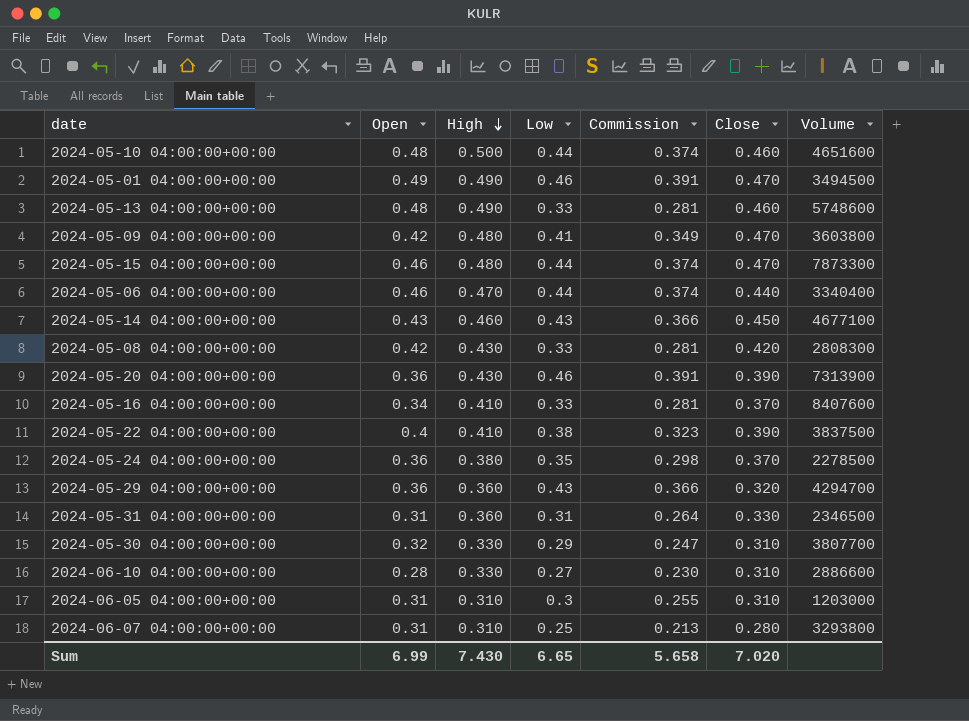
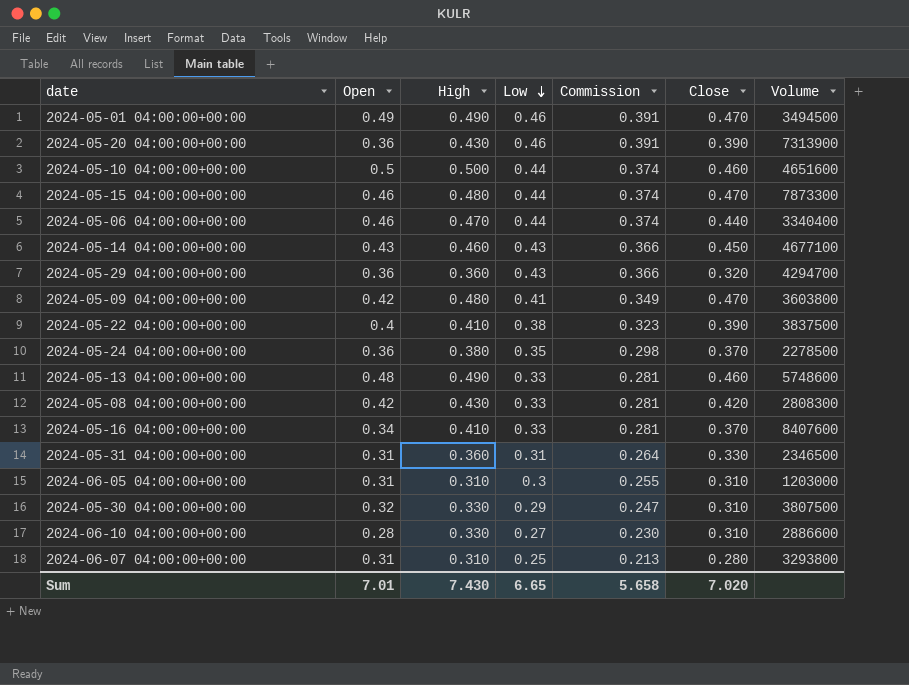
row order: High descending -> Low descending
2024-05-10 04:00:00+00:00 | Open: 0.48 -> 0.5
2024-05-30 04:00:00+00:00 | Volume: 3807700 -> 3807500
Sum | Open: 6.99 -> 7.01

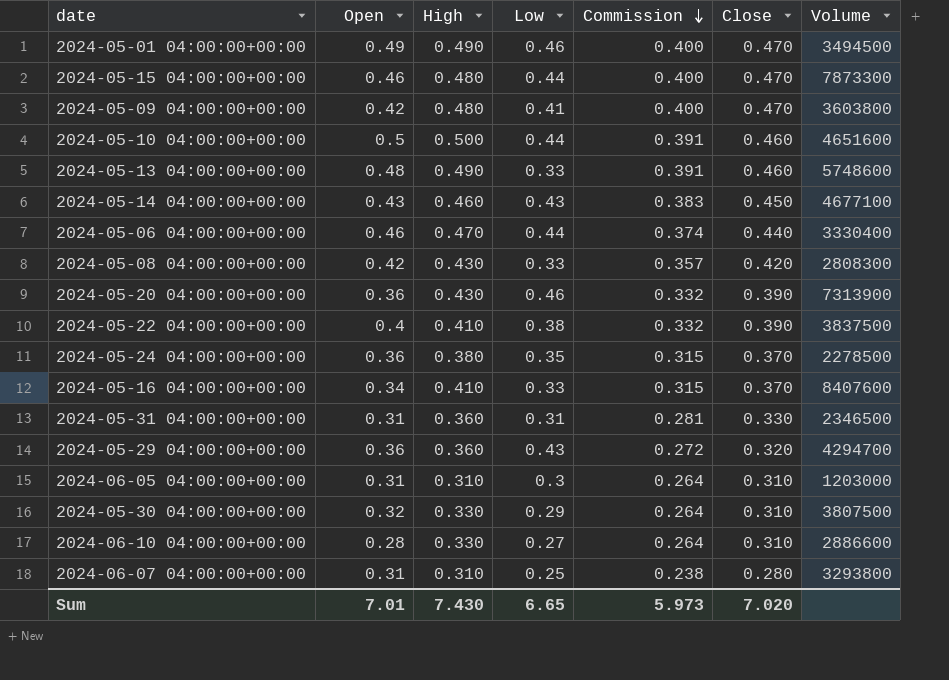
row order: Low descending -> Commission descending
column Commission | formula: [Low] * 0.85 -> [Close] * 0.85
2024-05-06 04:00:00+00:00 | Volume: 3340400 -> 3330400
Sum | Commission: 5.658 -> 5.973

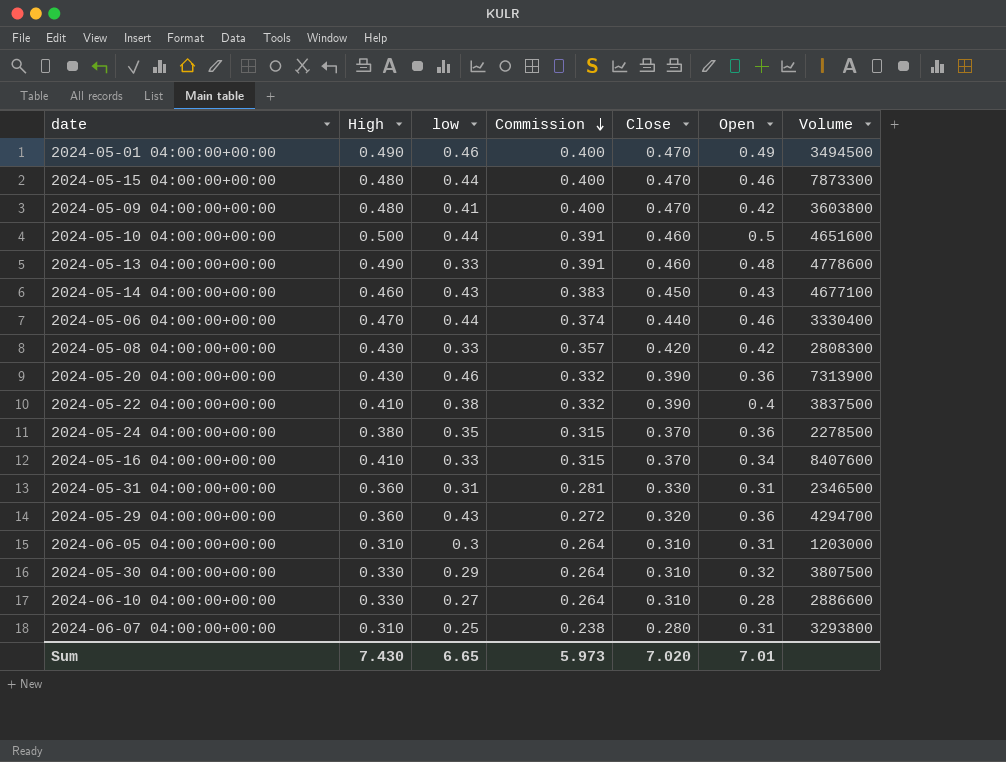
column name: Low -> low
column Open | position: 2 -> 6
2024-05-13 04:00:00+00:00 | Volume: 5748600 -> 4778600

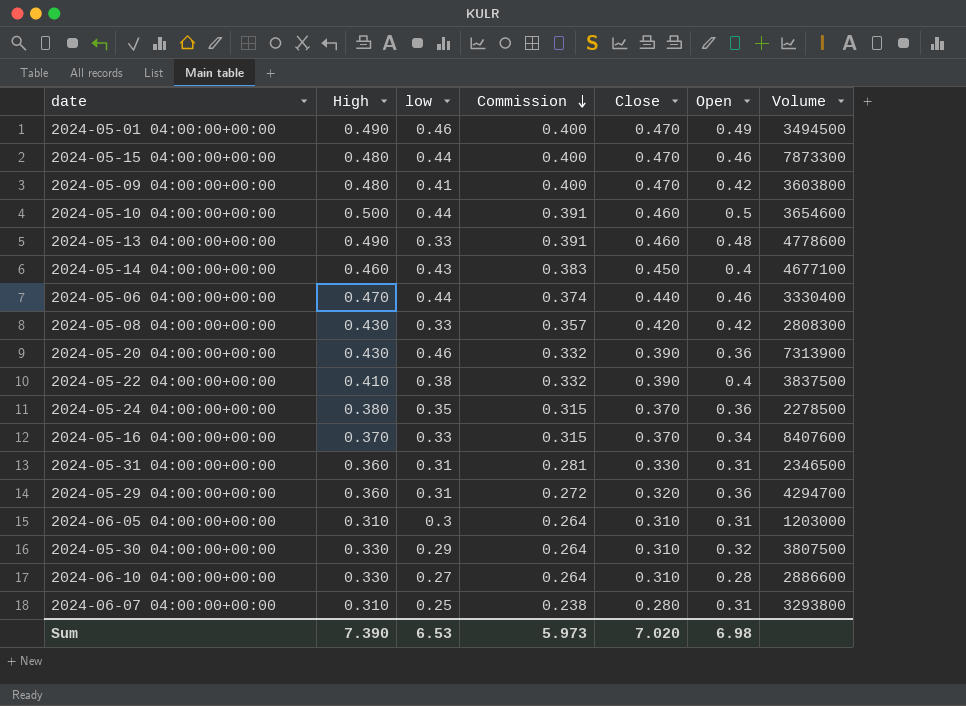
2024-05-10 04:00:00+00:00 | Volume: 4651600 -> 3654600
2024-05-14 04:00:00+00:00 | Open: 0.43 -> 0.4
2024-05-16 04:00:00+00:00 | High: 0.410 -> 0.370
2024-05-29 04:00:00+00:00 | low: 0.43 -> 0.31
Sum | High: 7.430 -> 7.390
Sum | low: 6.65 -> 6.53
Sum | Open: 7.01 -> 6.98

